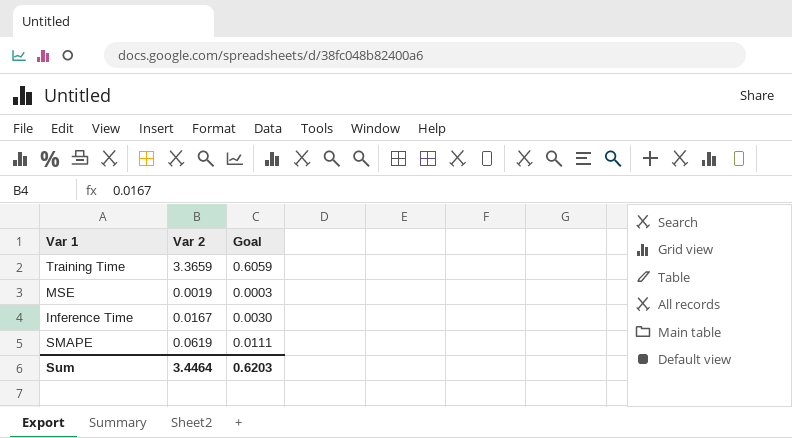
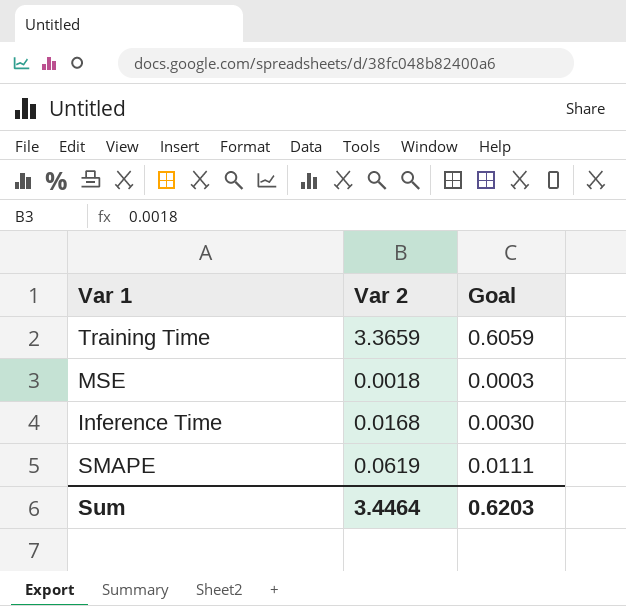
MSE | Var 2: 0.0019 -> 0.0018
Inference Time | Var 2: 0.0167 -> 0.0168

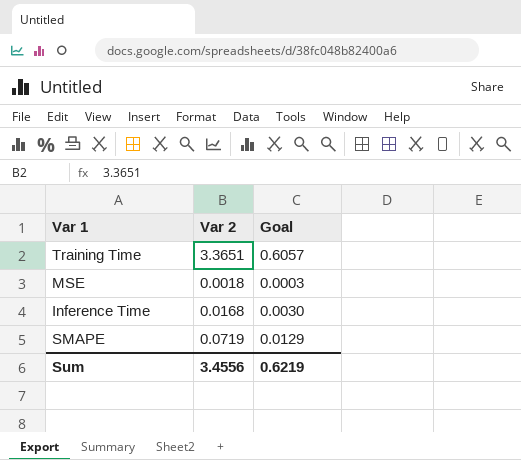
Training Time | Var 2: 3.3659 -> 3.3651
Training Time | Goal: 0.6059 -> 0.6057
SMAPE | Var 2: 0.0619 -> 0.0719
SMAPE | Goal: 0.0111 -> 0.0129
Sum | Var 2: 3.4464 -> 3.4556
Sum | Goal: 0.6203 -> 0.6219

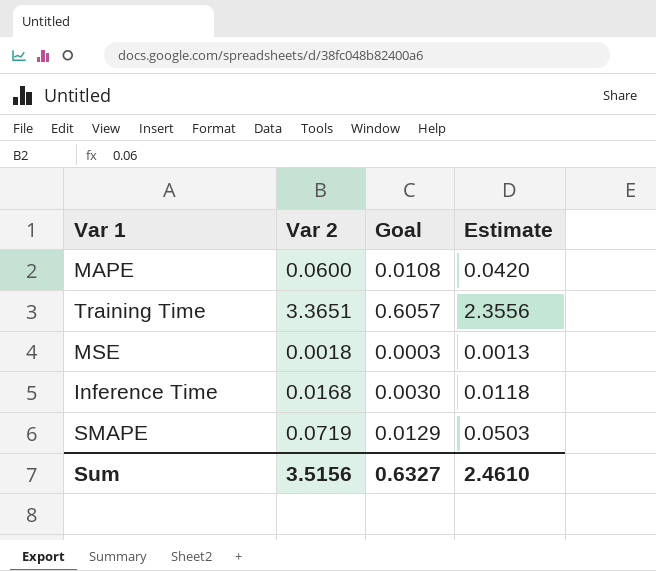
column Estimate | formula: none -> [Var 2] * 0.7
row MAPE: none -> 0.0600 | 0.0108 | 0.0420
Sum | Var 2: 3.4556 -> 3.5156
Sum | Goal: 0.6219 -> 0.6327

